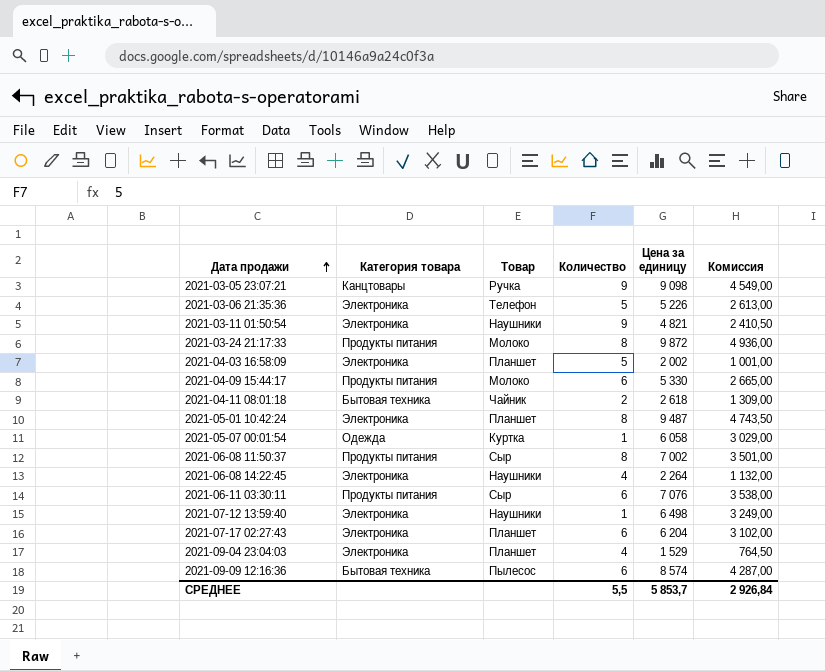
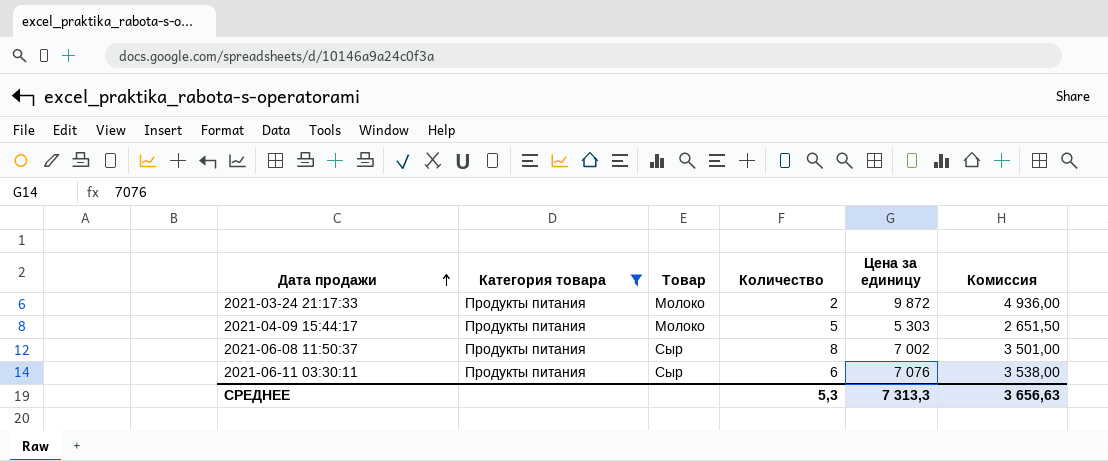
filter: none -> Категория товара = Продукты питания
2021-03-24 21:17:33 | Количество: 8 -> 2
2021-04-09 15:44:17 | Количество: 6 -> 5
2021-04-09 15:44:17 | Цена за единицу: 5 330 -> 5 303
2021-04-09 15:44:17 | Комиссия: 2 665,00 -> 2 651,50
СРЕДНЕЕ | Количество: 5,5 -> 5,3
СРЕДНЕЕ | Цена за единицу: 5 853,7 -> 7 313,3
СРЕДНЕЕ | Комиссия: 2 926,84 -> 3 656,63

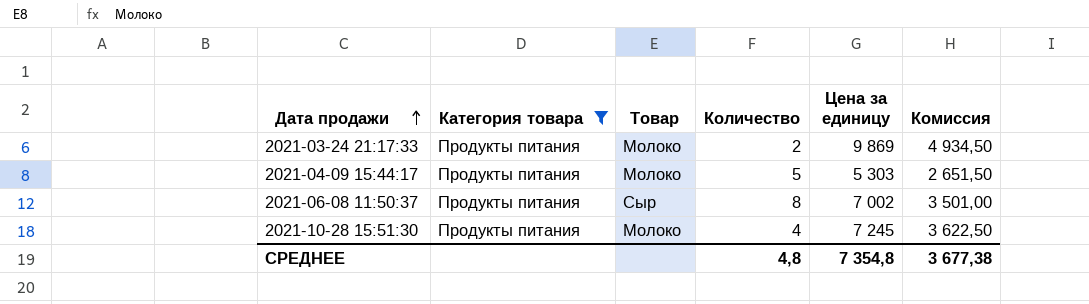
row 2021-06-11 03:30:11: Продукты питания | Сыр | 6 | 7 076 | 3 538,00 -> none
2021-03-24 21:17:33 | Цена за единицу: 9 872 -> 9 869
2021-03-24 21:17:33 | Комиссия: 4 936,00 -> 4 934,50
row 2021-10-28 15:51:30: none -> Продукты питания | Молоко | 4 | 7 245 | 3 622,50
СРЕДНЕЕ | Количество: 5,3 -> 4,8
СРЕДНЕЕ | Цена за единицу: 7 313,3 -> 7 354,8
СРЕДНЕЕ | Комиссия: 3 656,63 -> 3 677,38

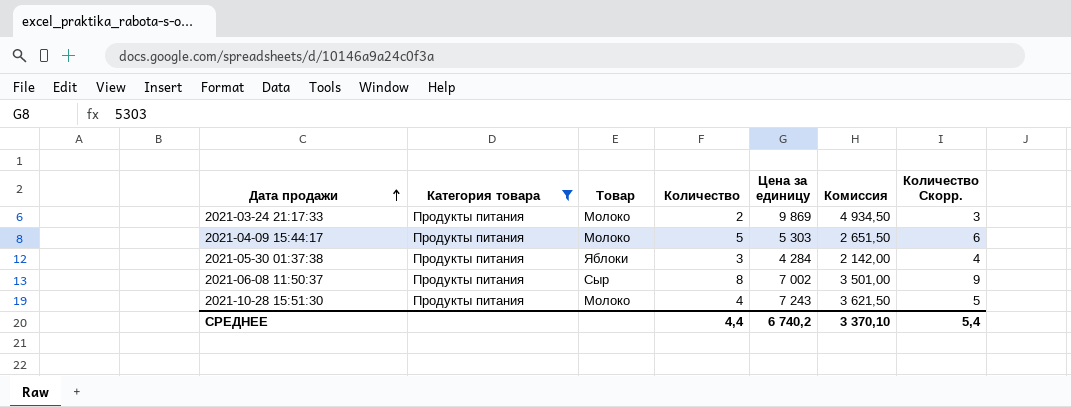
column Количество Скорр. | formula: none -> [Количество] + 1
row 2021-05-30 01:37:38: none -> Продукты питания | Яблоки | 3 | 4 284 | 2 142,00 | 4
2021-10-28 15:51:30 | Цена за единицу: 7 245 -> 7 243
2021-10-28 15:51:30 | Комиссия: 3 622,50 -> 3 621,50
СРЕДНЕЕ | Количество: 4,8 -> 4,4
СРЕДНЕЕ | Цена за единицу: 7 354,8 -> 6 740,2
СРЕДНЕЕ | Комиссия: 3 677,38 -> 3 370,10

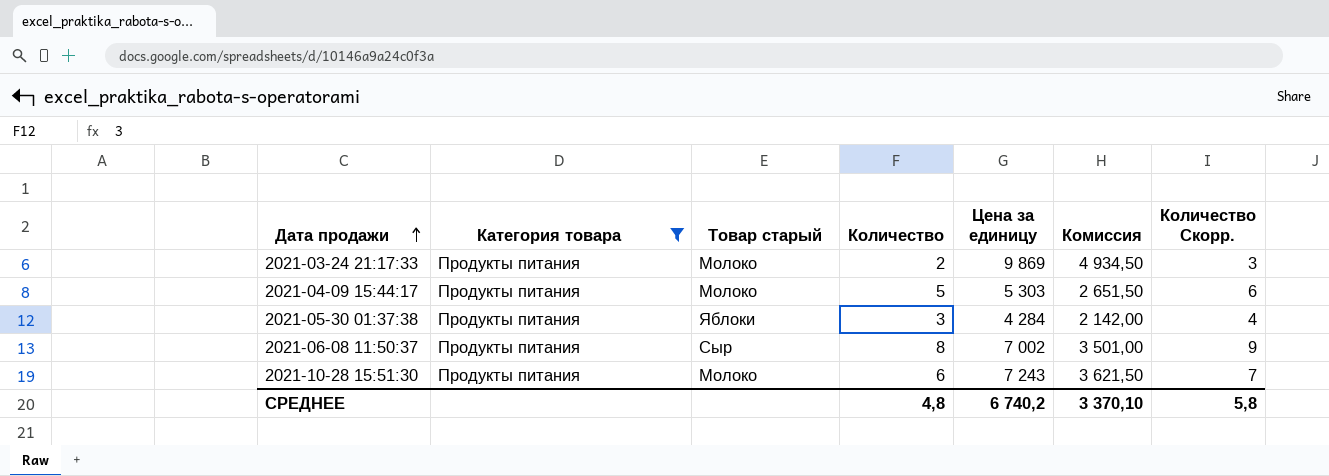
column name: Товар -> Товар старый
2021-10-28 15:51:30 | Количество: 4 -> 6
2021-10-28 15:51:30 | Количество Скорр.: 5 -> 7
СРЕДНЕЕ | Количество: 4,4 -> 4,8
СРЕДНЕЕ | Количество Скорр.: 5,4 -> 5,8

